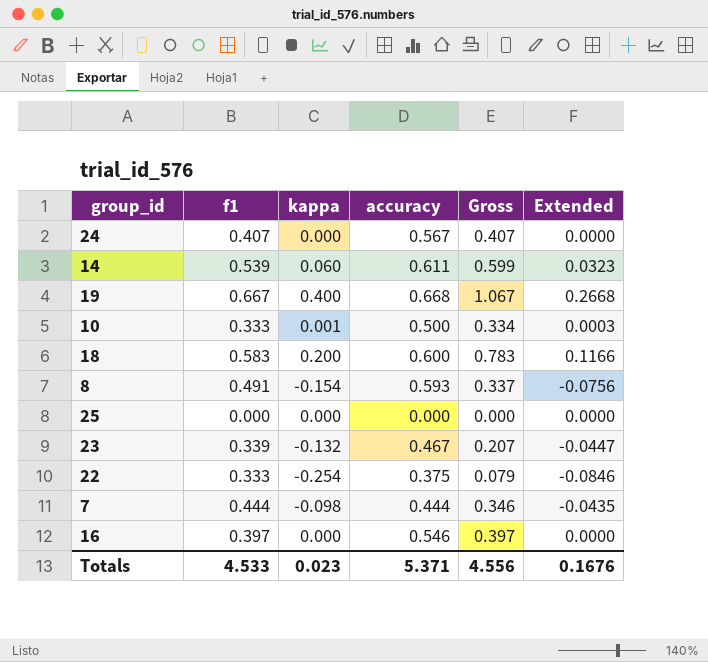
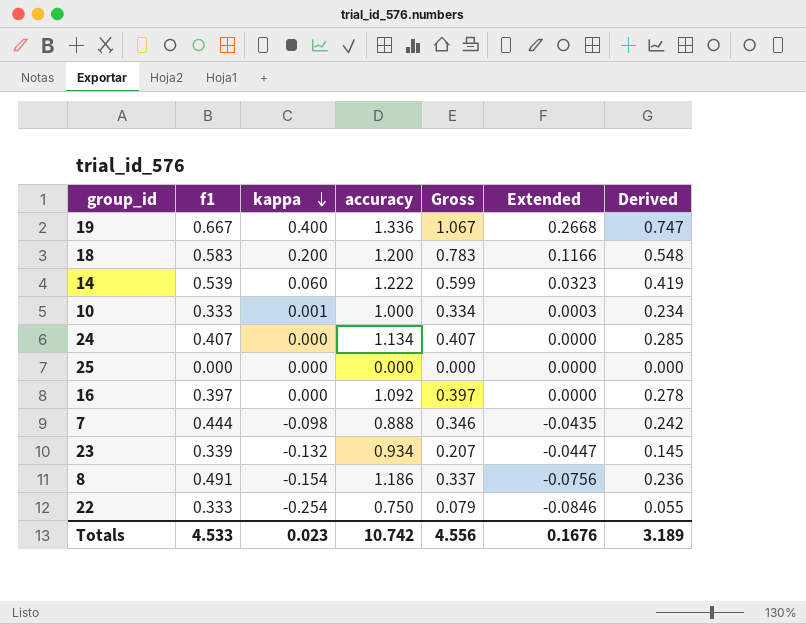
row order: none -> kappa descending
column Derived | formula: none -> [Gross] * 0.7
19 | accuracy: 0.668 -> 1.336
18 | accuracy: 0.600 -> 1.200
14 | accuracy: 0.611 -> 1.222
10 | accuracy: 0.500 -> 1.000
24 | accuracy: 0.567 -> 1.134
16 | accuracy: 0.546 -> 1.092
7 | accuracy: 0.444 -> 0.888
23 | accuracy: 0.467 -> 0.934
8 | accuracy: 0.593 -> 1.186
22 | accuracy: 0.375 -> 0.750
Totals | accuracy: 5.371 -> 10.742

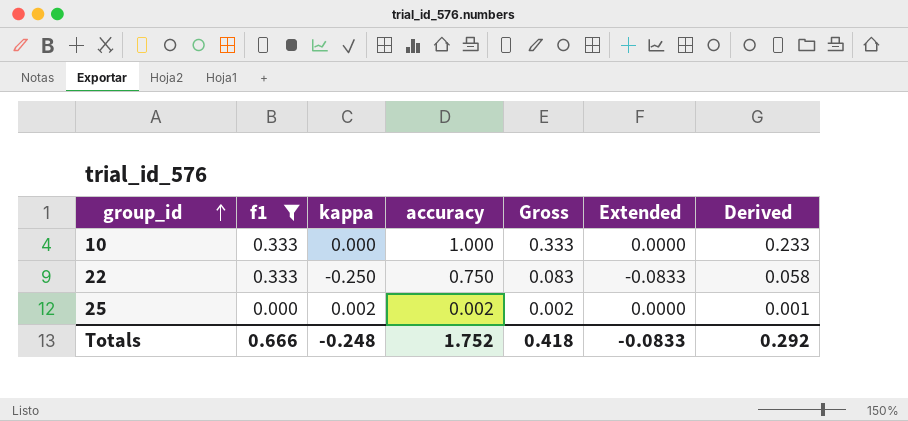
filter: none -> f1 <= 0.333
row order: kappa descending -> group_id ascending
10 | kappa: 0.001 -> 0.000
10 | Gross: 0.334 -> 0.333
10 | Extended: 0.0003 -> 0.0000
10 | Derived: 0.234 -> 0.233
22 | kappa: -0.254 -> -0.250
22 | Gross: 0.079 -> 0.083
22 | Extended: -0.0846 -> -0.0833
22 | Derived: 0.055 -> 0.058
25 | kappa: 0.000 -> 0.002
25 | accuracy: 0.000 -> 0.002
25 | Gross: 0.000 -> 0.002
25 | Derived: 0.000 -> 0.001
Totals | f1: 4.533 -> 0.666
Totals | kappa: 0.023 -> -0.248
Totals | accuracy: 10.742 -> 1.752
Totals | Gross: 4.556 -> 0.418
Totals | Extended: 0.1676 -> -0.0833
Totals | Derived: 3.189 -> 0.292

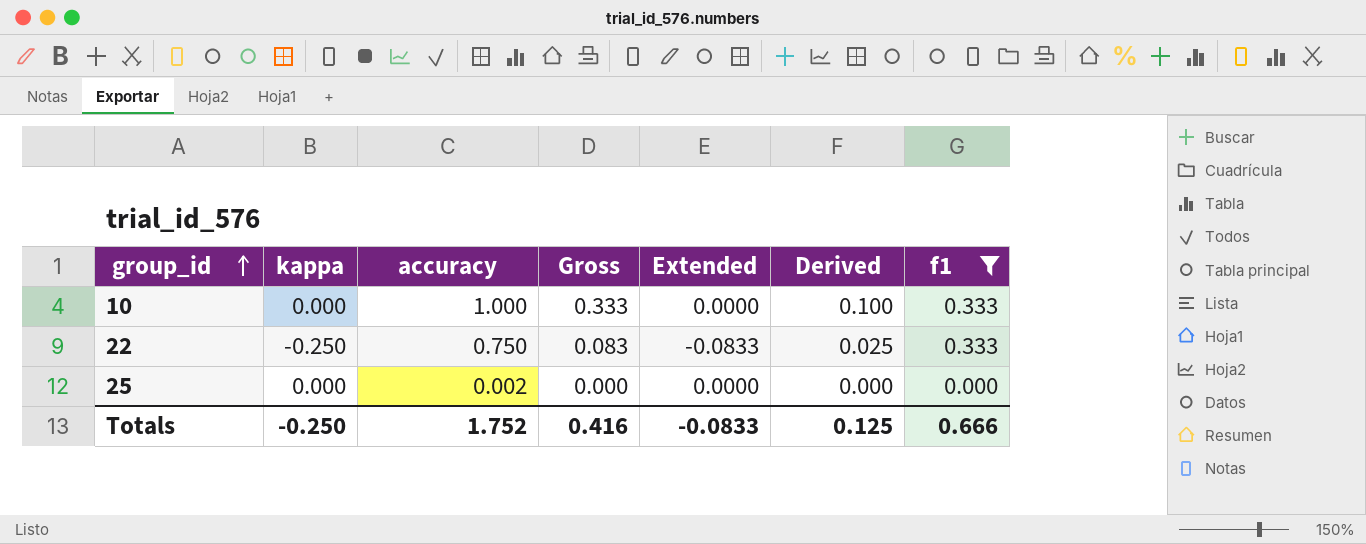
column Derived | formula: [Gross] * 0.7 -> [Gross] * 0.3
column f1 | position: 2 -> 7
25 | kappa: 0.002 -> 0.000
25 | Gross: 0.002 -> 0.000
Totals | kappa: -0.248 -> -0.250
Totals | Gross: 0.418 -> 0.416
Totals | Derived: 0.292 -> 0.125

